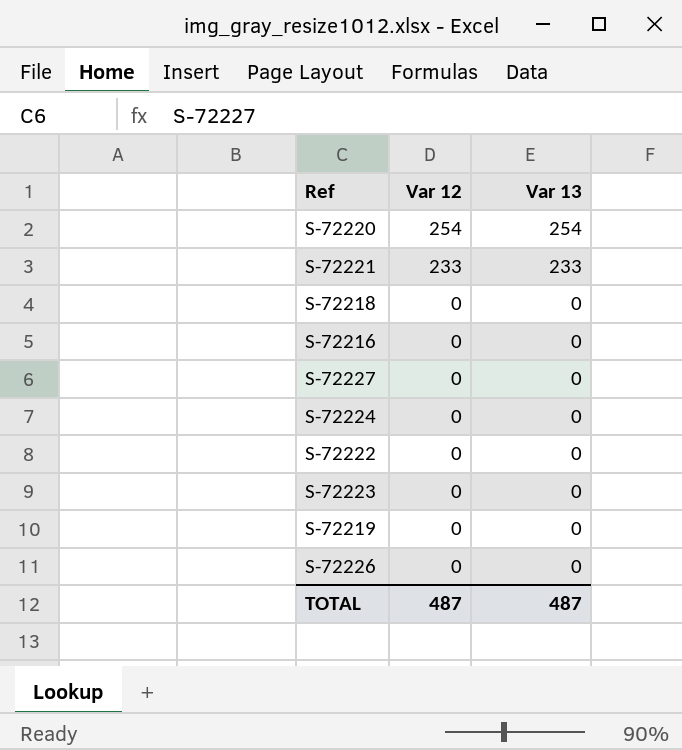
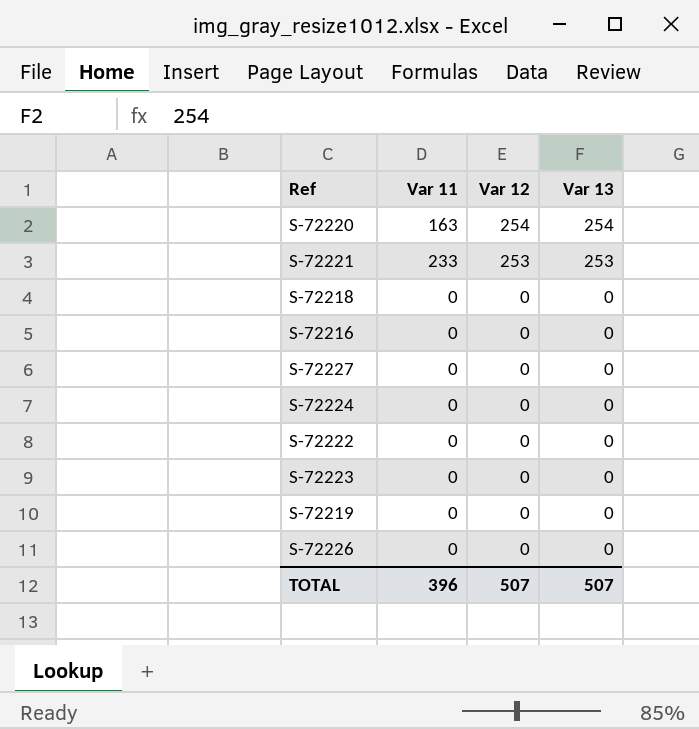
column Var 11 | position: none -> 2
S-72221 | Var 12: 233 -> 253
S-72221 | Var 13: 233 -> 253
TOTAL | Var 12: 487 -> 507
TOTAL | Var 13: 487 -> 507

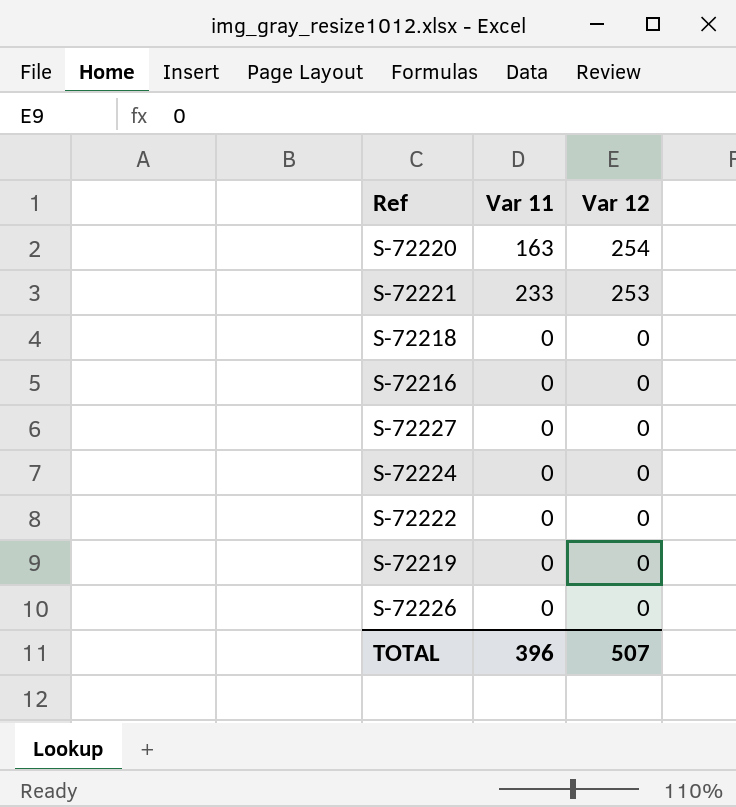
column Var 13 | position: 4 -> none
row S-72223: 0 | 0 | 0 -> none

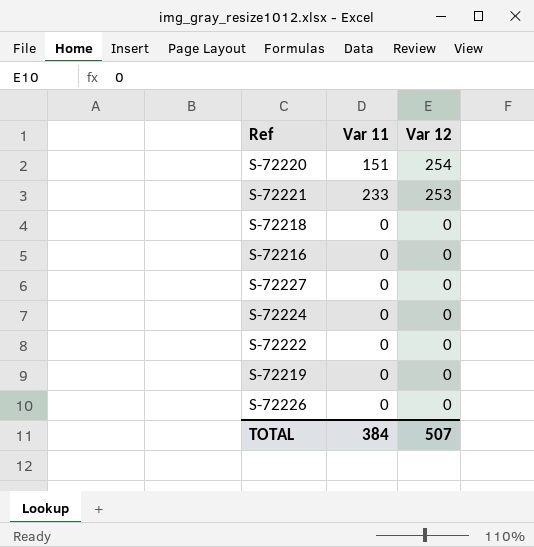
S-72220 | Var 11: 163 -> 151
TOTAL | Var 11: 396 -> 384

